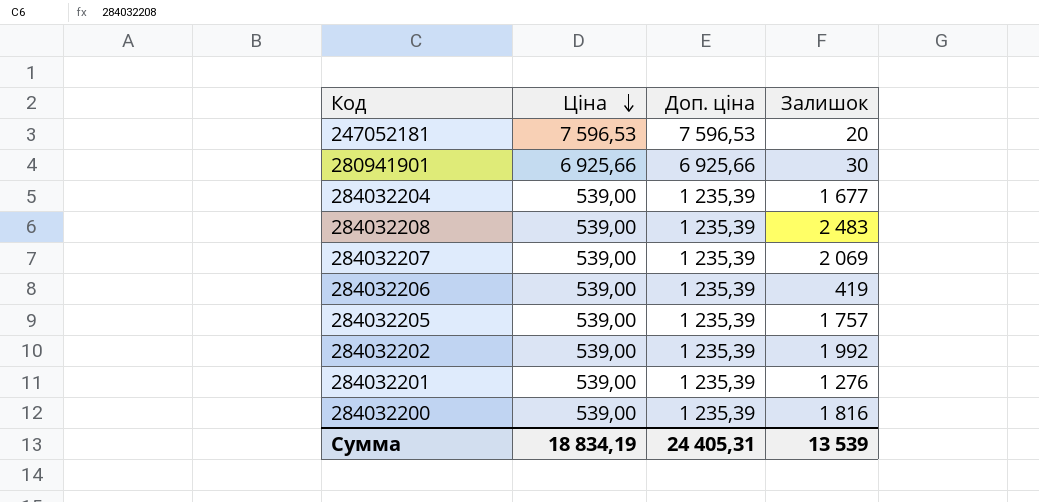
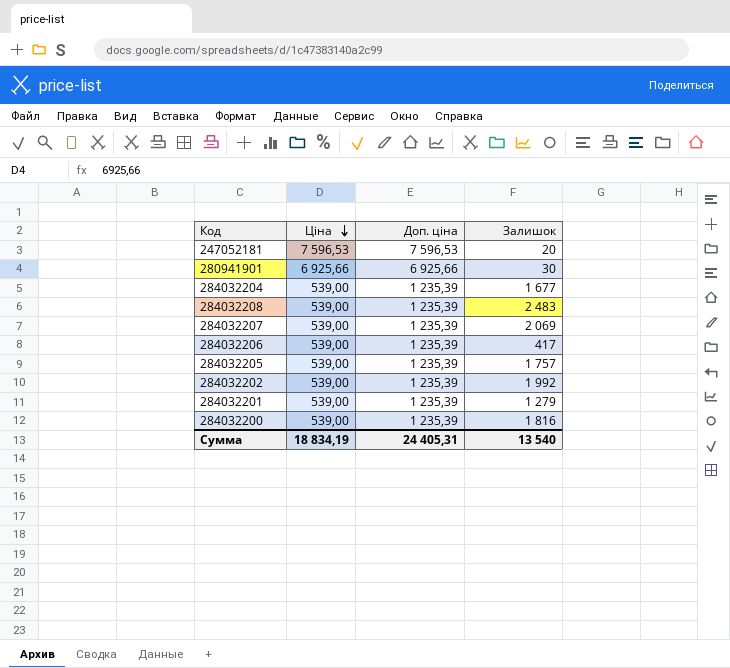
284032206 | Залишок: 419 -> 417
284032201 | Залишок: 1 276 -> 1 279
Сумма | Залишок: 13 539 -> 13 540

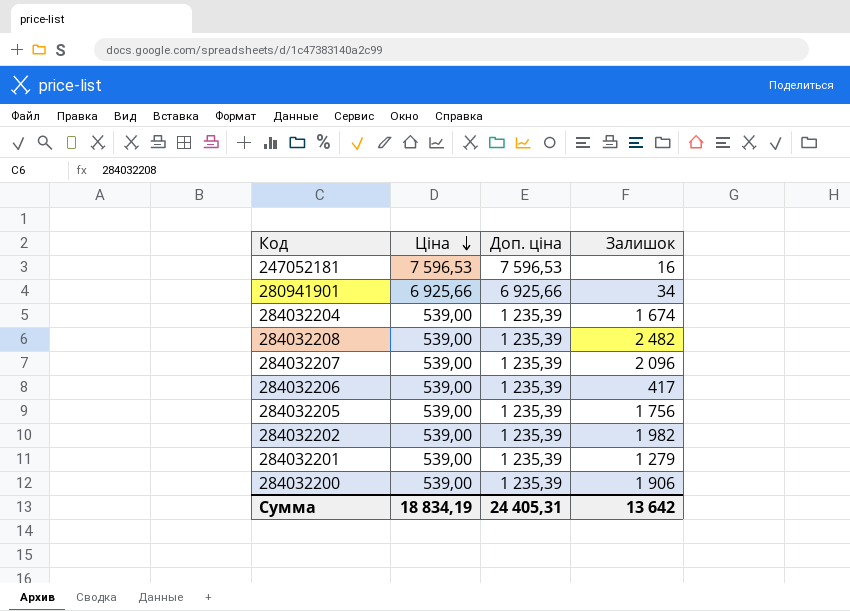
247052181 | Залишок: 20 -> 16
280941901 | Залишок: 30 -> 34
284032204 | Залишок: 1 677 -> 1 674
284032208 | Залишок: 2 483 -> 2 482
284032207 | Залишок: 2 069 -> 2 096
284032205 | Залишок: 1 757 -> 1 756
284032202 | Залишок: 1 992 -> 1 982
284032200 | Залишок: 1 816 -> 1 906
Сумма | Залишок: 13 540 -> 13 642

